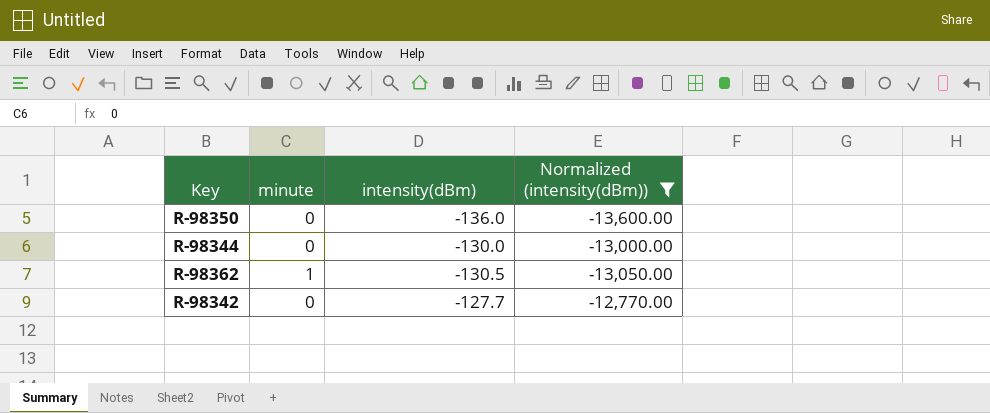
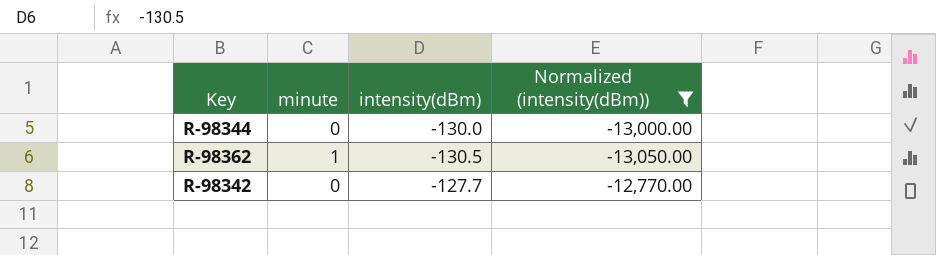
row R-98350: 0 | -136.0 | -13,600.00 -> none

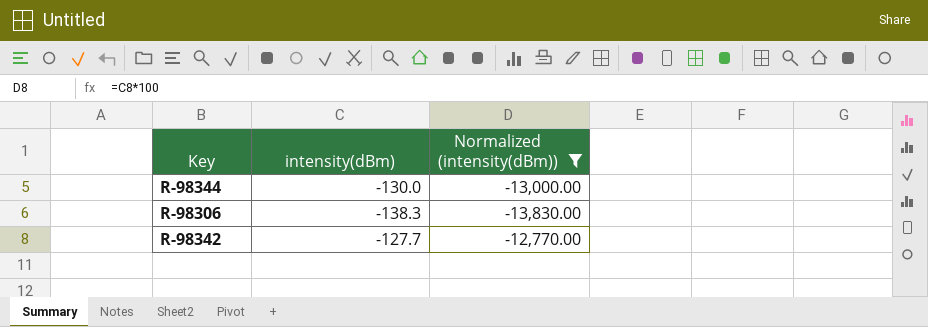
column minute | position: 2 -> none
row R-98362: 1 | -130.5 | -13,050.00 -> none
row R-98306: none -> -138.3 | -13,830.00

